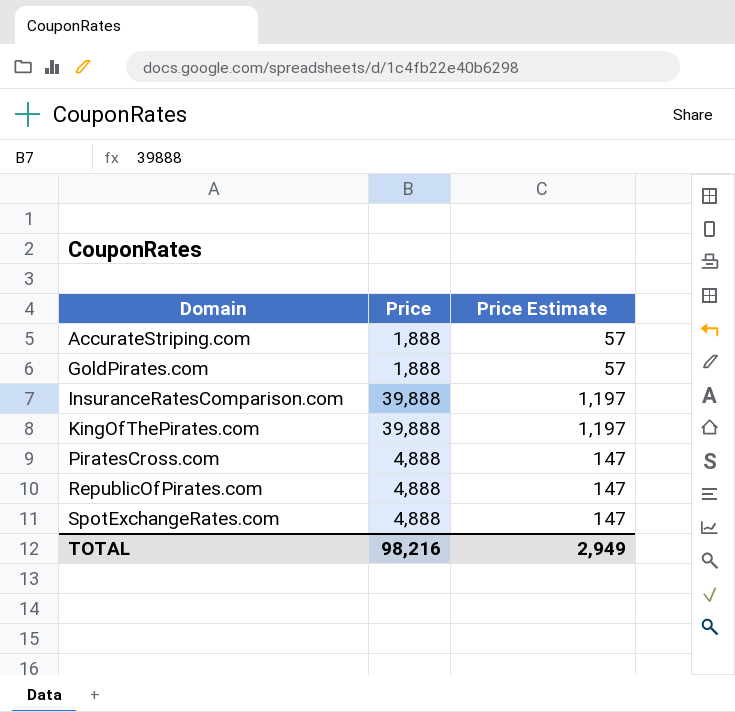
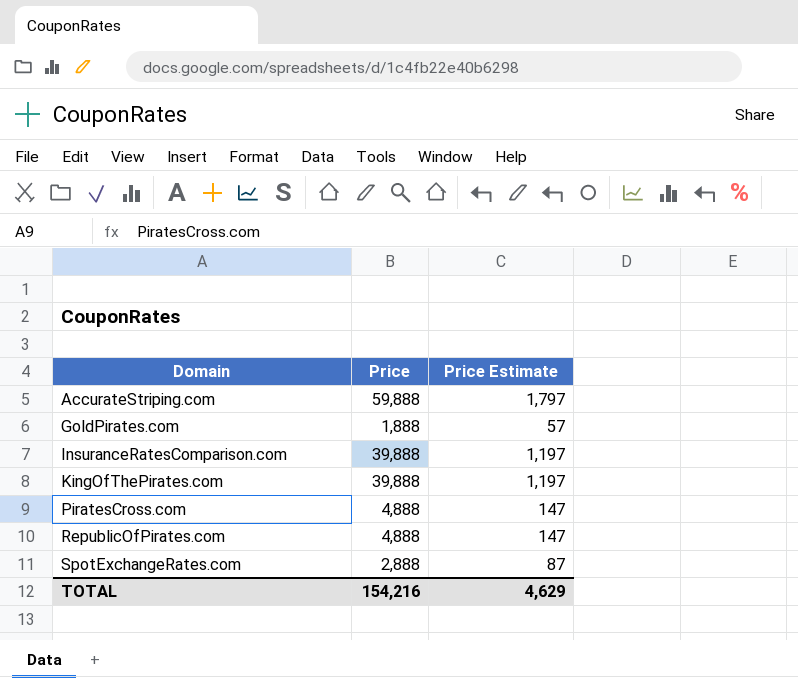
AccurateStriping.com | Price: 1,888 -> 59,888
AccurateStriping.com | Price Estimate: 57 -> 1,797
SpotExchangeRates.com | Price: 4,888 -> 2,888
SpotExchangeRates.com | Price Estimate: 147 -> 87
TOTAL | Price: 98,216 -> 154,216
TOTAL | Price Estimate: 2,949 -> 4,629

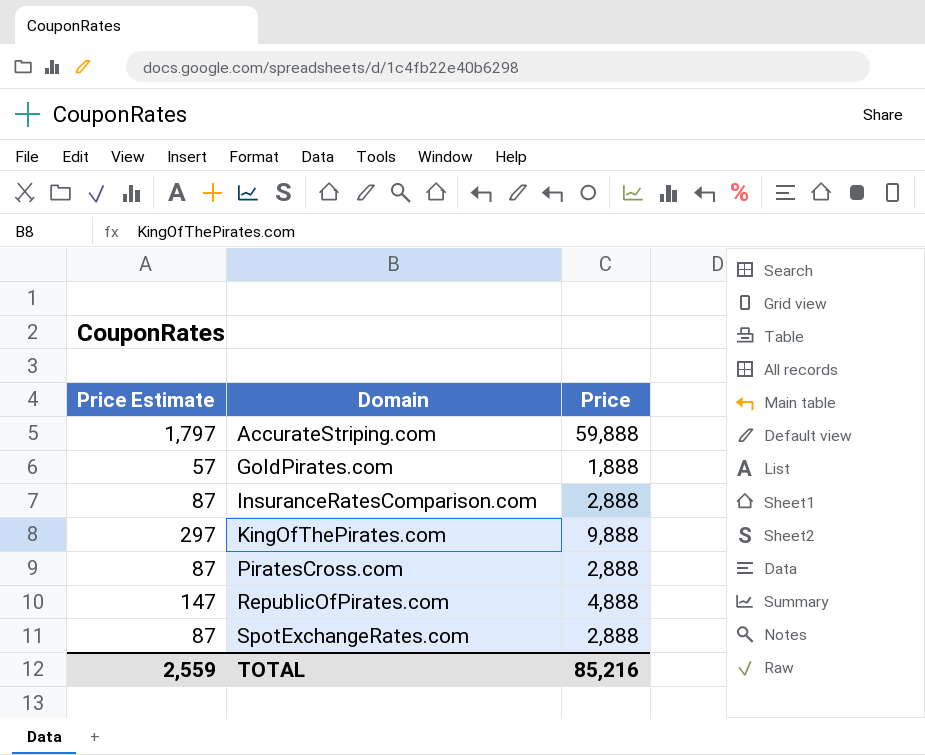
column Price Estimate | position: 3 -> 1
InsuranceRatesComparison.com | Price Estimate: 1,197 -> 87
InsuranceRatesComparison.com | Price: 39,888 -> 2,888
KingOfThePirates.com | Price Estimate: 1,197 -> 297
KingOfThePirates.com | Price: 39,888 -> 9,888
PiratesCross.com | Price Estimate: 147 -> 87
PiratesCross.com | Price: 4,888 -> 2,888
TOTAL | Price Estimate: 4,629 -> 2,559
TOTAL | Price: 154,216 -> 85,216

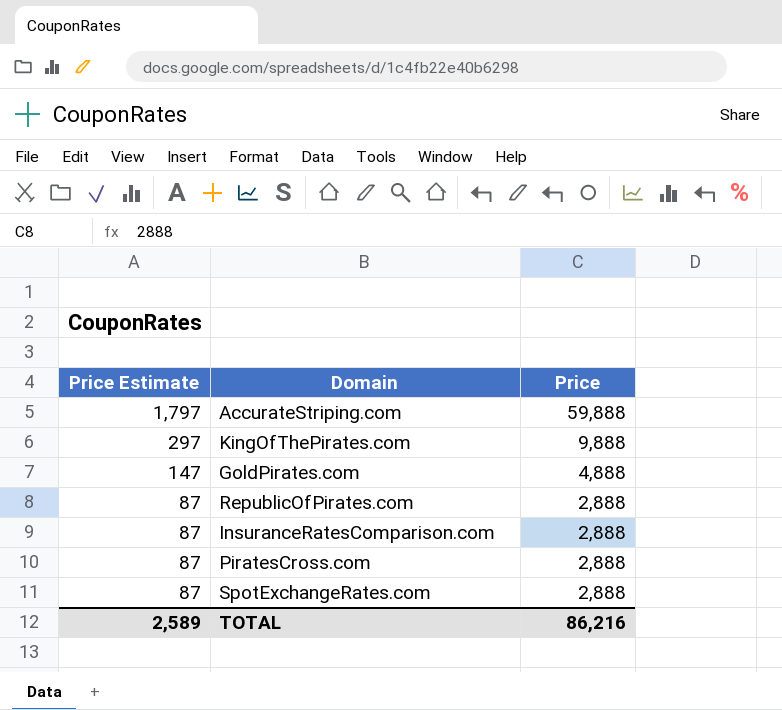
row order: Domain ascending -> Price Estimate descending
GoldPirates.com | Price Estimate: 57 -> 147
GoldPirates.com | Price: 1,888 -> 4,888
RepublicOfPirates.com | Price Estimate: 147 -> 87
RepublicOfPirates.com | Price: 4,888 -> 2,888
TOTAL | Price Estimate: 2,559 -> 2,589
TOTAL | Price: 85,216 -> 86,216

